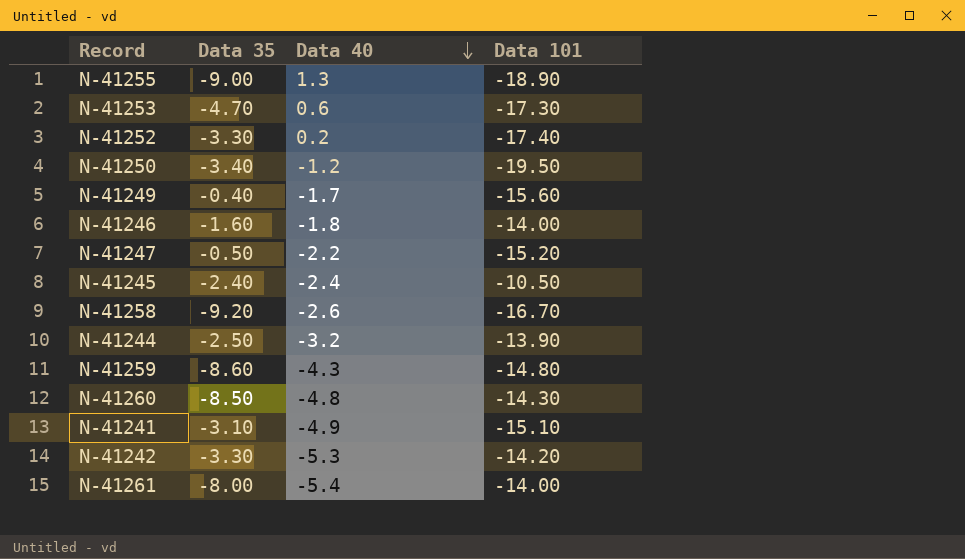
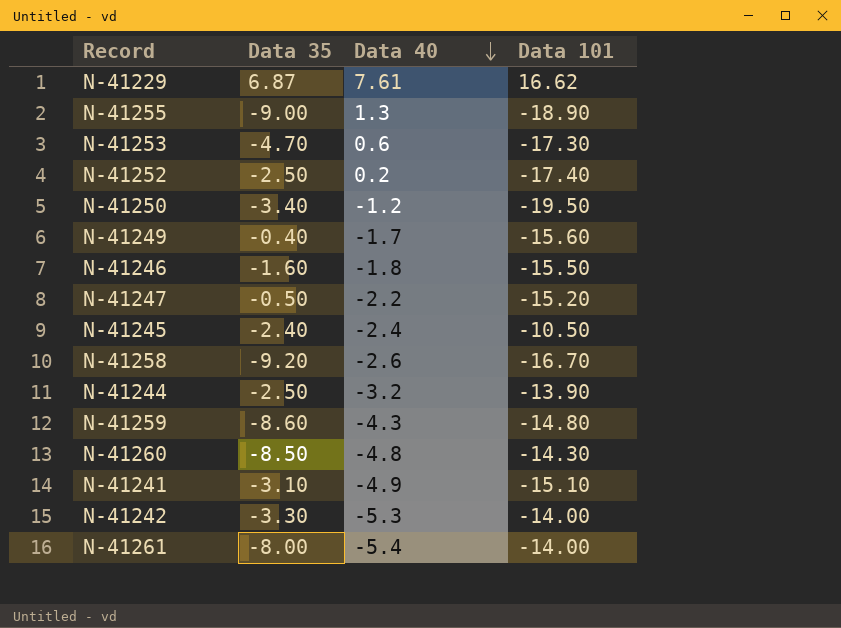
row N-41229: none -> 6.87 | 7.61 | 16.62
N-41252 | Data 35: -3.30 -> -2.50
N-41246 | Data 101: -14.00 -> -15.50
N-41242 | Data 101: -14.20 -> -14.00

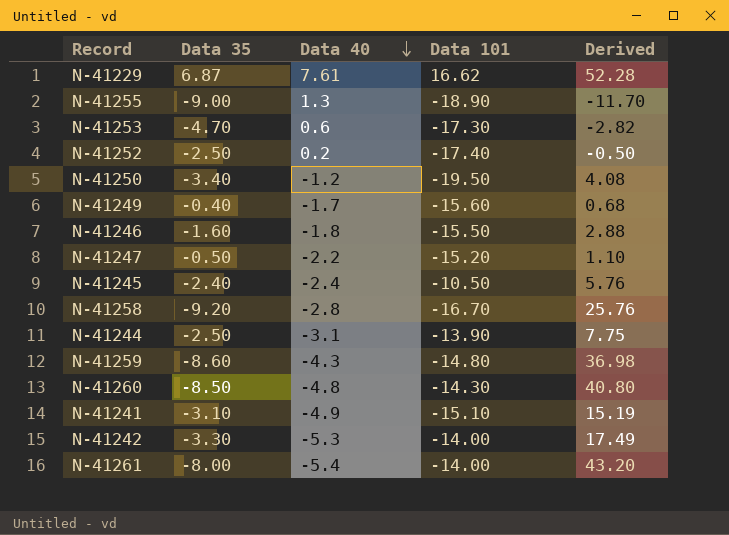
column Derived | formula: none -> [Data 35] * [Data 40]
N-41258 | Data 40: -2.6 -> -2.8
N-41244 | Data 40: -3.2 -> -3.1

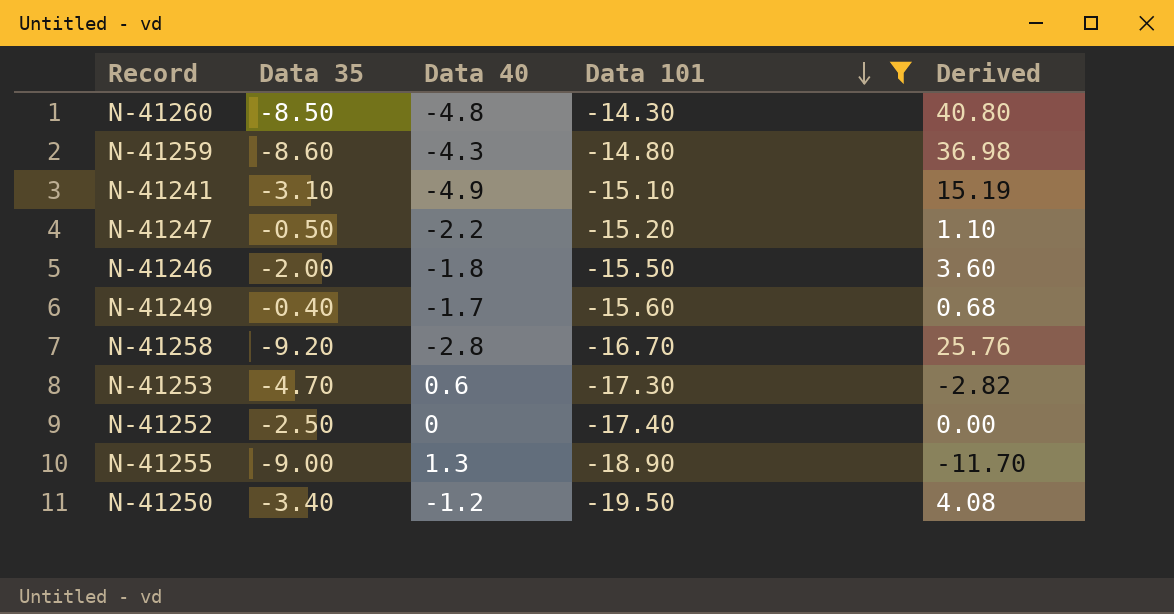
filter: none -> Data 101 <= -14.30
row order: Data 40 descending -> Data 101 descending
N-41246 | Data 35: -1.60 -> -2.00
N-41246 | Derived: 2.88 -> 3.60
N-41252 | Data 40: 0.2 -> 0
N-41252 | Derived: -0.50 -> 0.00

